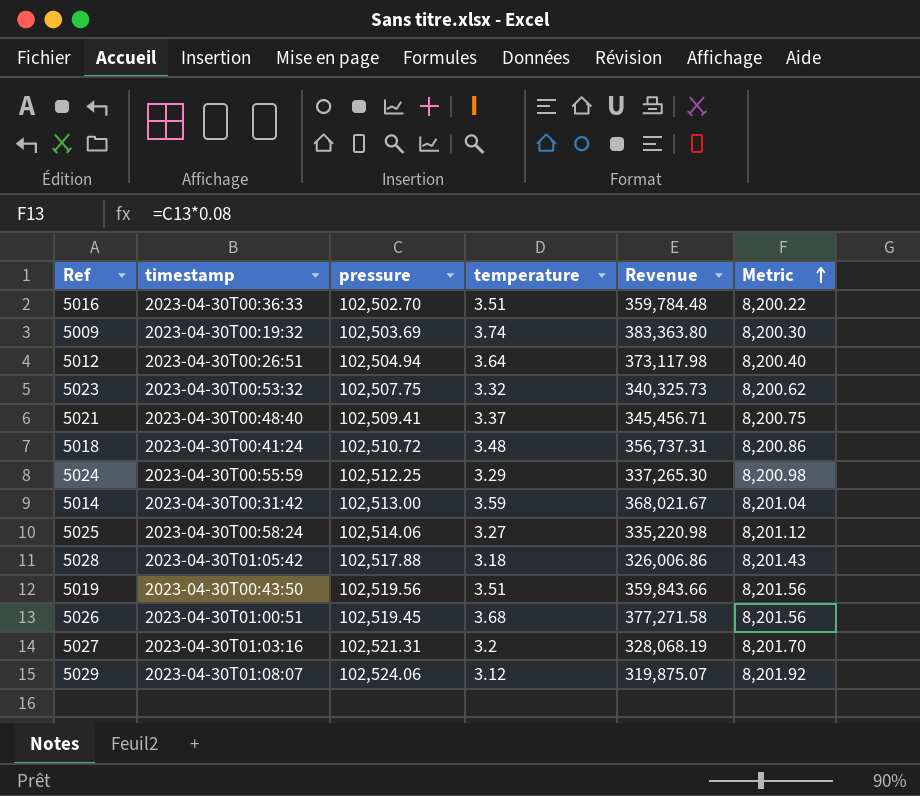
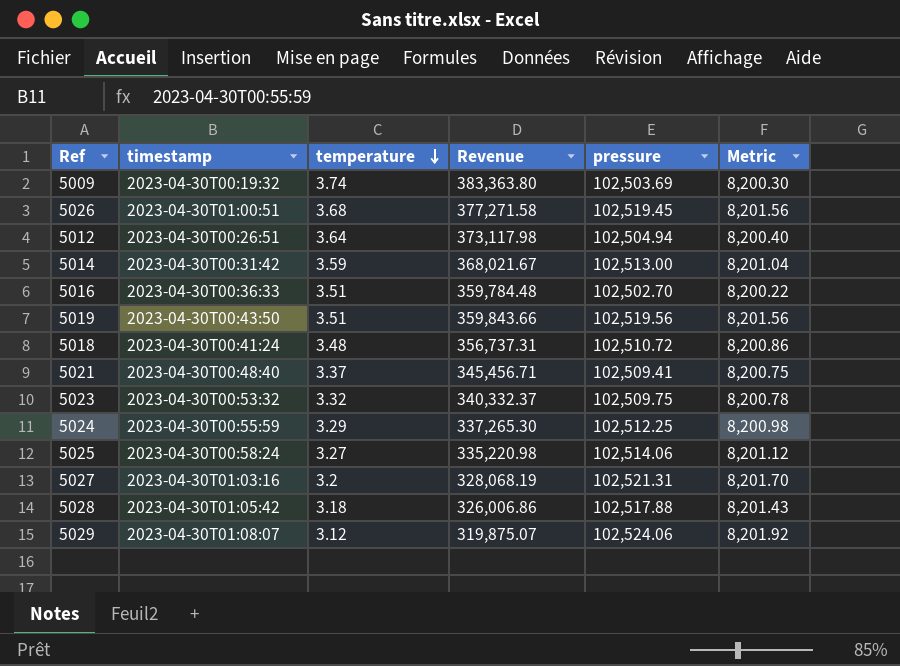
row order: Metric ascending -> temperature descending
column pressure | position: 3 -> 5
5023 | Revenue: 340,325.73 -> 340,332.37
5023 | pressure: 102,507.75 -> 102,509.75
5023 | Metric: 8,200.62 -> 8,200.78

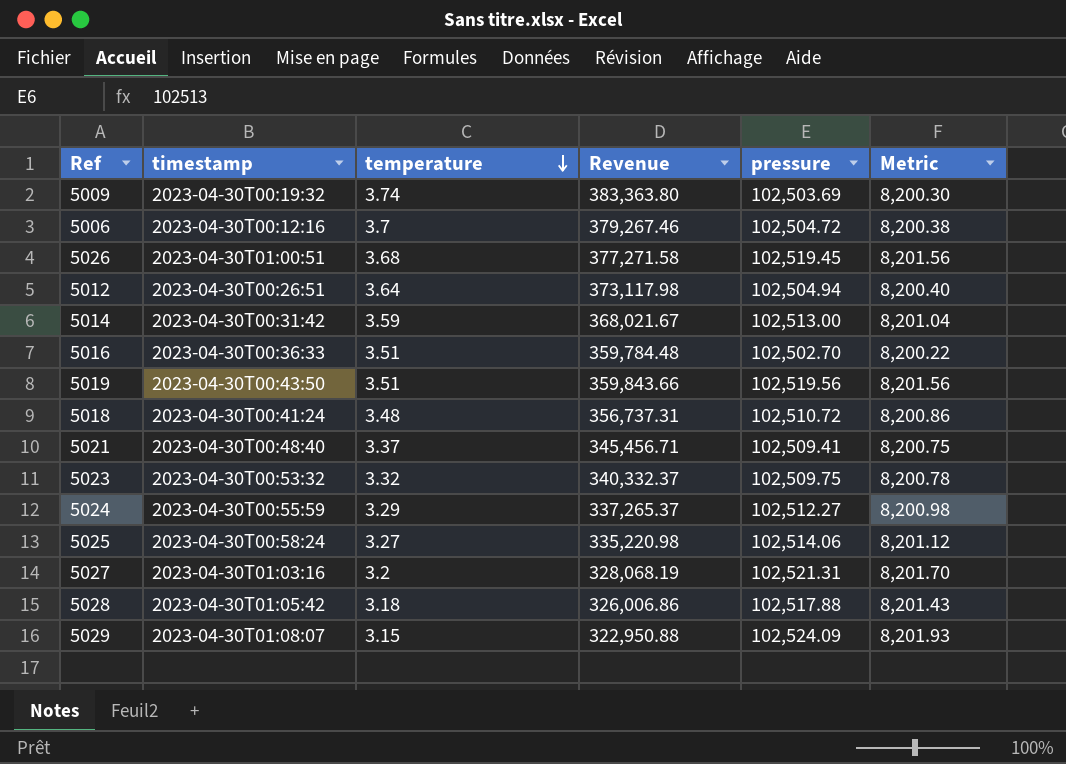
row 5006: none -> 2023-04-30T00:12:16 | 3.7 | 379,267.46 | 102,504.72 | 8,200.38
5024 | Revenue: 337,265.30 -> 337,265.37
5024 | pressure: 102,512.25 -> 102,512.27
5029 | temperature: 3.12 -> 3.15
5029 | Revenue: 319,875.07 -> 322,950.88
5029 | pressure: 102,524.06 -> 102,524.09
5029 | Metric: 8,201.92 -> 8,201.93

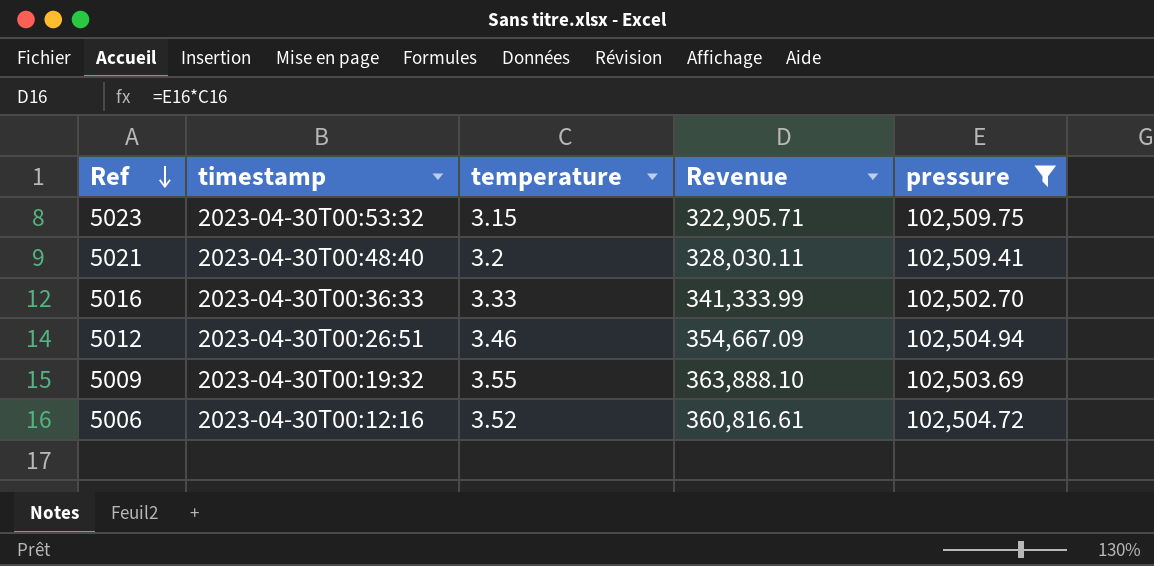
filter: none -> pressure <= 102,509.75
row order: temperature descending -> Ref descending
column Metric | formula: [pressure] * 0.08 -> none
5023 | temperature: 3.32 -> 3.15
5023 | Revenue: 340,332.37 -> 322,905.71
5021 | temperature: 3.37 -> 3.2
5021 | Revenue: 345,456.71 -> 328,030.11
5016 | temperature: 3.51 -> 3.33
5016 | Revenue: 359,784.48 -> 341,333.99
5012 | temperature: 3.64 -> 3.46
5012 | Revenue: 373,117.98 -> 354,667.09
5009 | temperature: 3.74 -> 3.55
5009 | Revenue: 383,363.80 -> 363,888.10
5006 | temperature: 3.7 -> 3.52
5006 | Revenue: 379,267.46 -> 360,816.61

